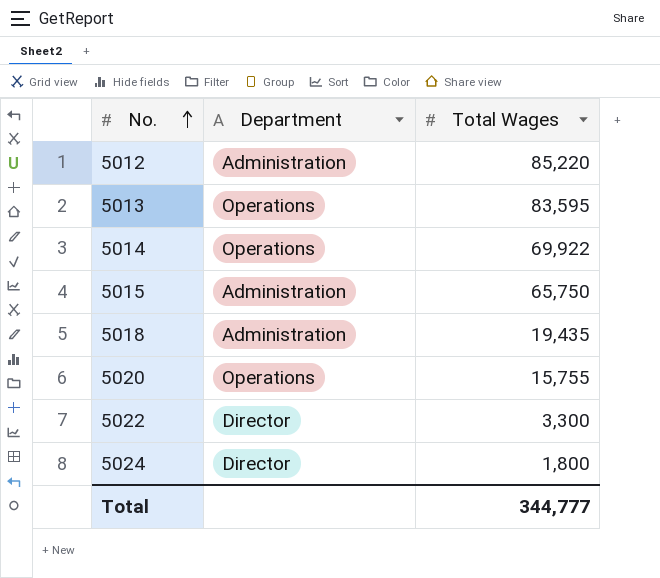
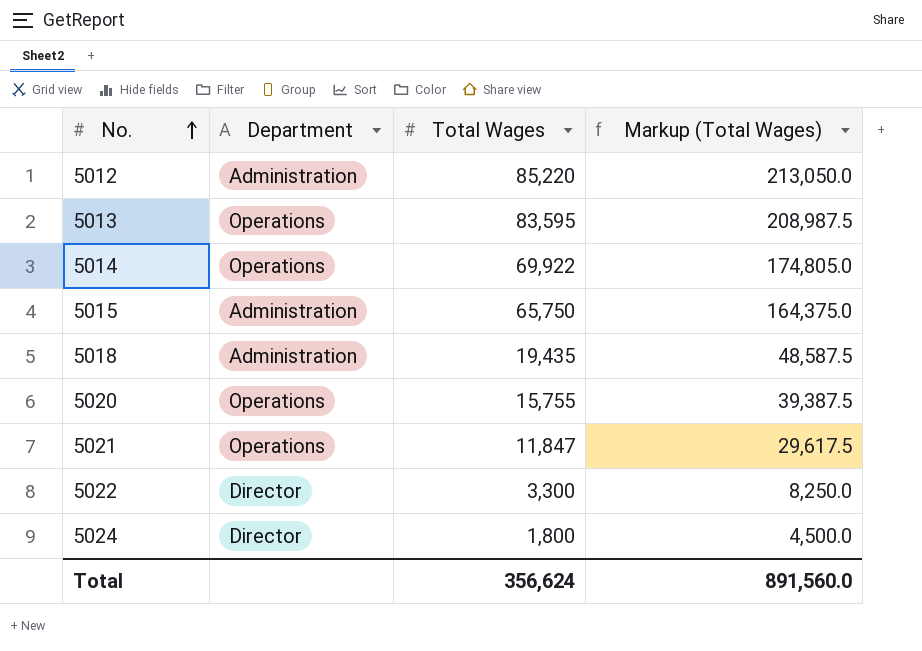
column Markup (Total Wages) | formula: none -> [Total Wages] * 2.5
row 5021: none -> Operations | 11,847 | 29,617.5
Total | Total Wages: 344,777 -> 356,624

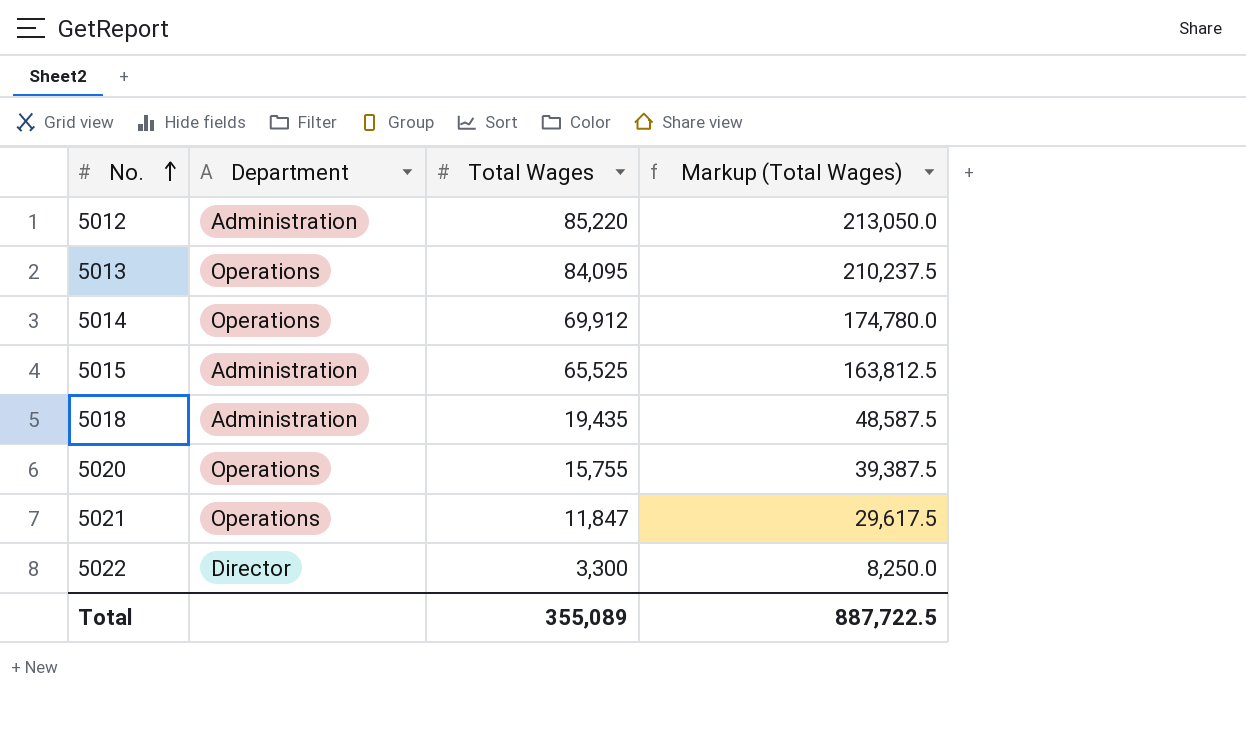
row 5024: Director | 1,800 | 4,500.0 -> none
5013 | Total Wages: 83,595 -> 84,095
5013 | Markup (Total Wages): 208,987.5 -> 210,237.5
5014 | Total Wages: 69,922 -> 69,912
5014 | Markup (Total Wages): 174,805.0 -> 174,780.0
5015 | Total Wages: 65,750 -> 65,525
5015 | Markup (Total Wages): 164,375.0 -> 163,812.5
Total | Total Wages: 356,624 -> 355,089
Total | Markup (Total Wages): 891,560.0 -> 887,722.5

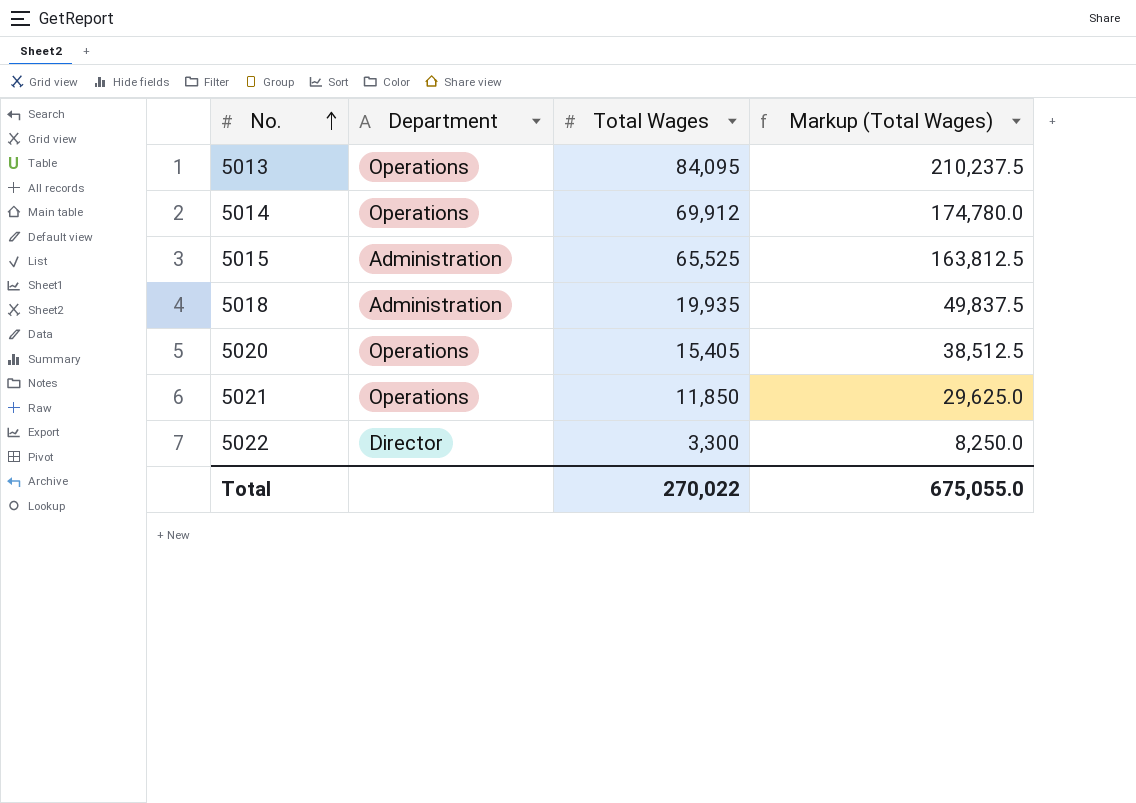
row 5012: Administration | 85,220 | 213,050.0 -> none
5018 | Total Wages: 19,435 -> 19,935
5018 | Markup (Total Wages): 48,587.5 -> 49,837.5
5020 | Total Wages: 15,755 -> 15,405
5020 | Markup (Total Wages): 39,387.5 -> 38,512.5
5021 | Total Wages: 11,847 -> 11,850
5021 | Markup (Total Wages): 29,617.5 -> 29,625.0
Total | Total Wages: 355,089 -> 270,022
Total | Markup (Total Wages): 887,722.5 -> 675,055.0

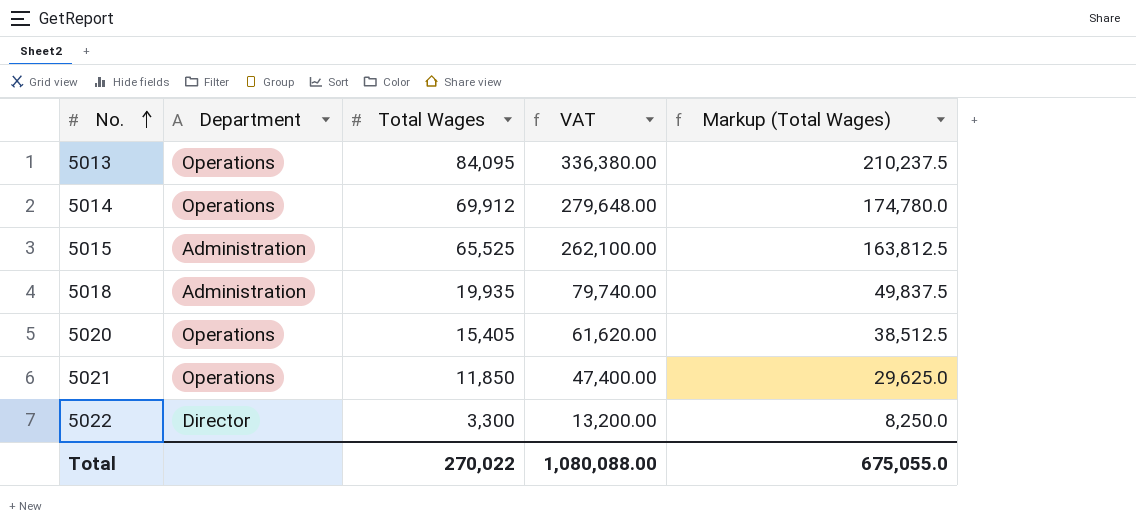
column VAT | formula: none -> [Total Wages] * 4

